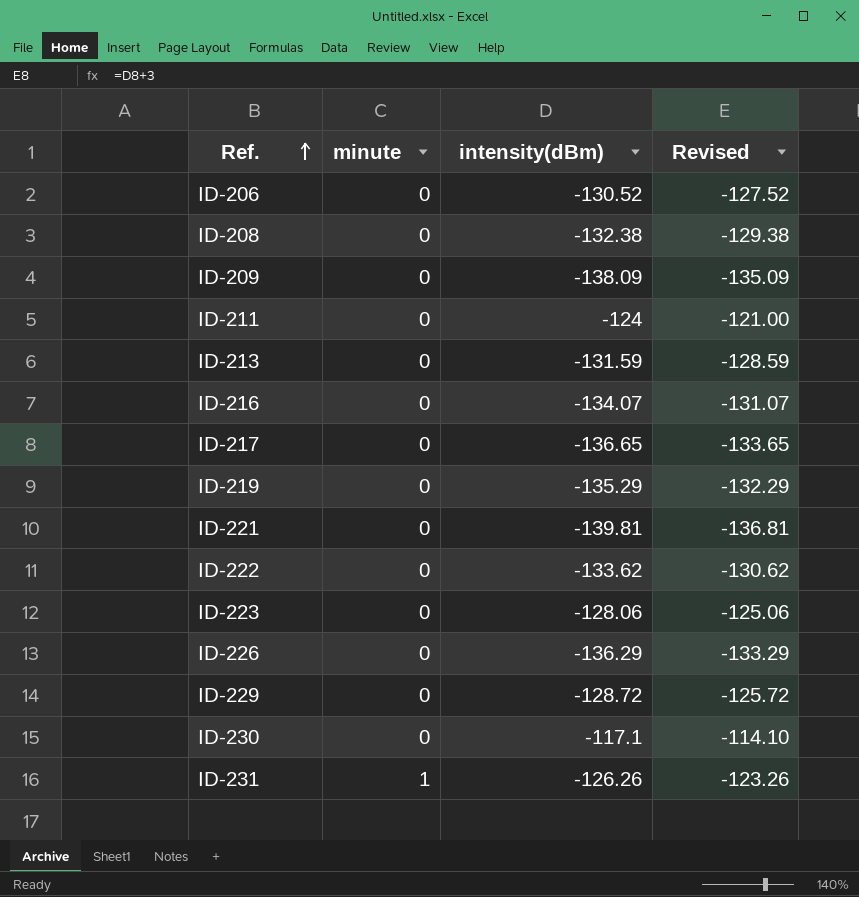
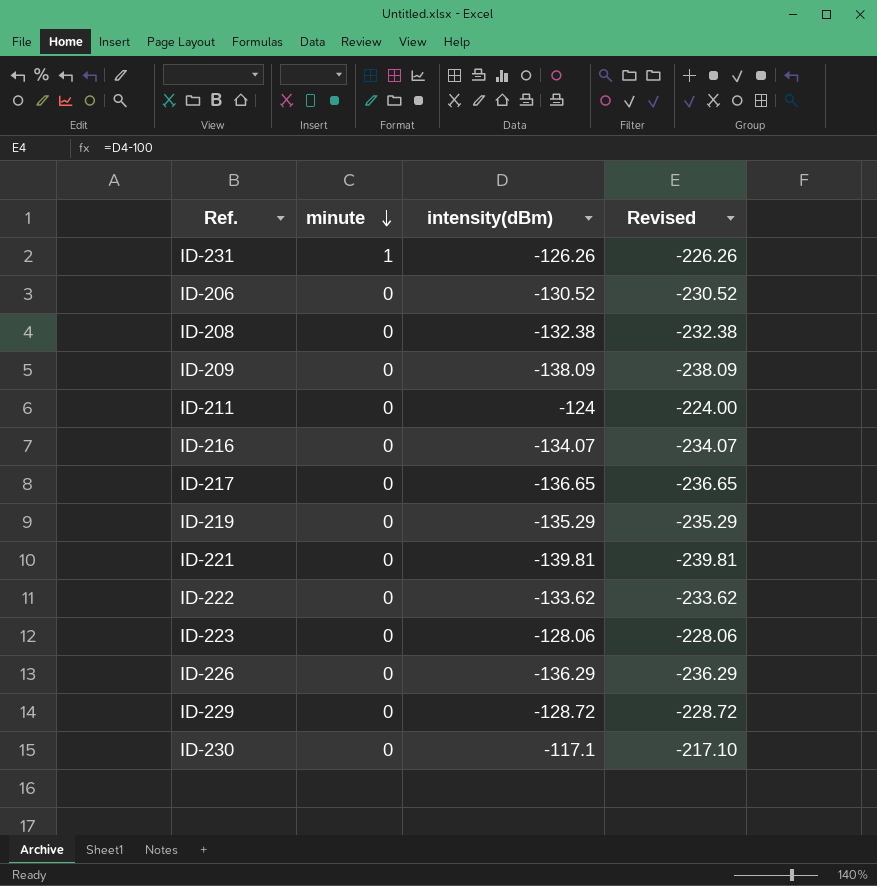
row order: Ref. ascending -> minute descending
column Revised | formula: [intensity(dBm)] + 3 -> [intensity(dBm)] - 100
row ID-213: 0 | -131.59 | -128.59 -> none

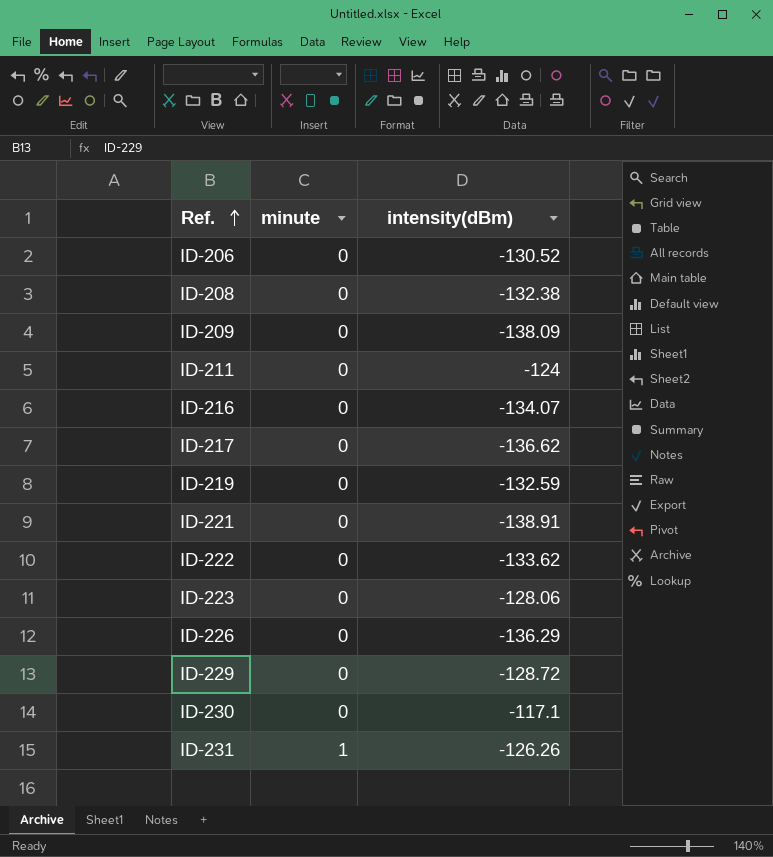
row order: minute descending -> Ref. ascending
column Revised | formula: [intensity(dBm)] - 100 -> none
ID-217 | intensity(dBm): -136.65 -> -136.62
ID-219 | intensity(dBm): -135.29 -> -132.59
ID-221 | intensity(dBm): -139.81 -> -138.91

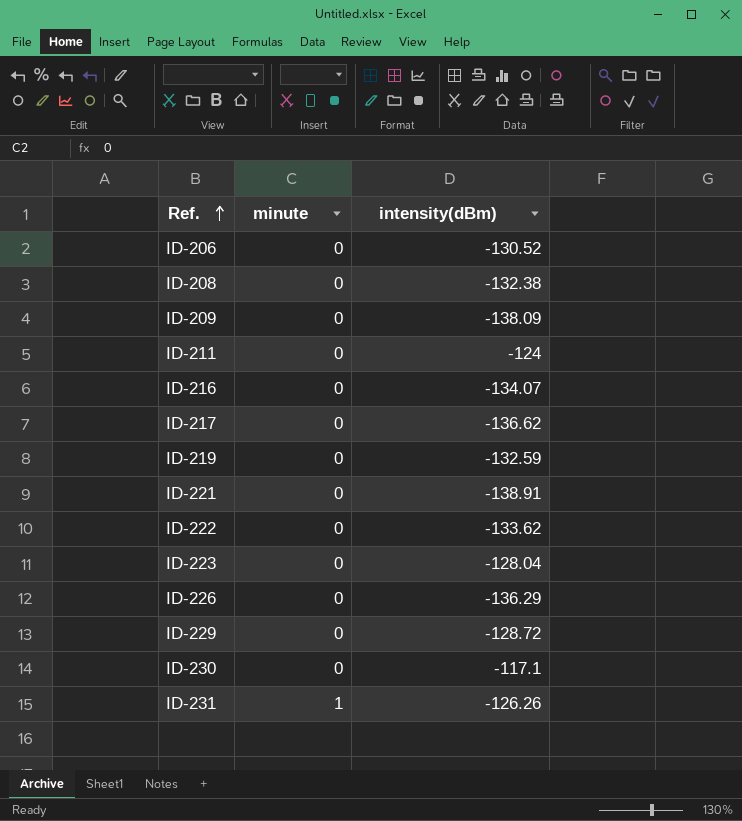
ID-223 | intensity(dBm): -128.06 -> -128.04

